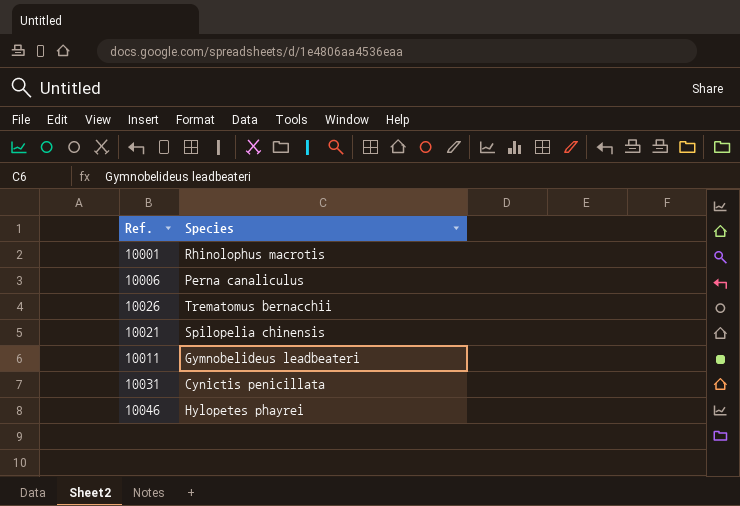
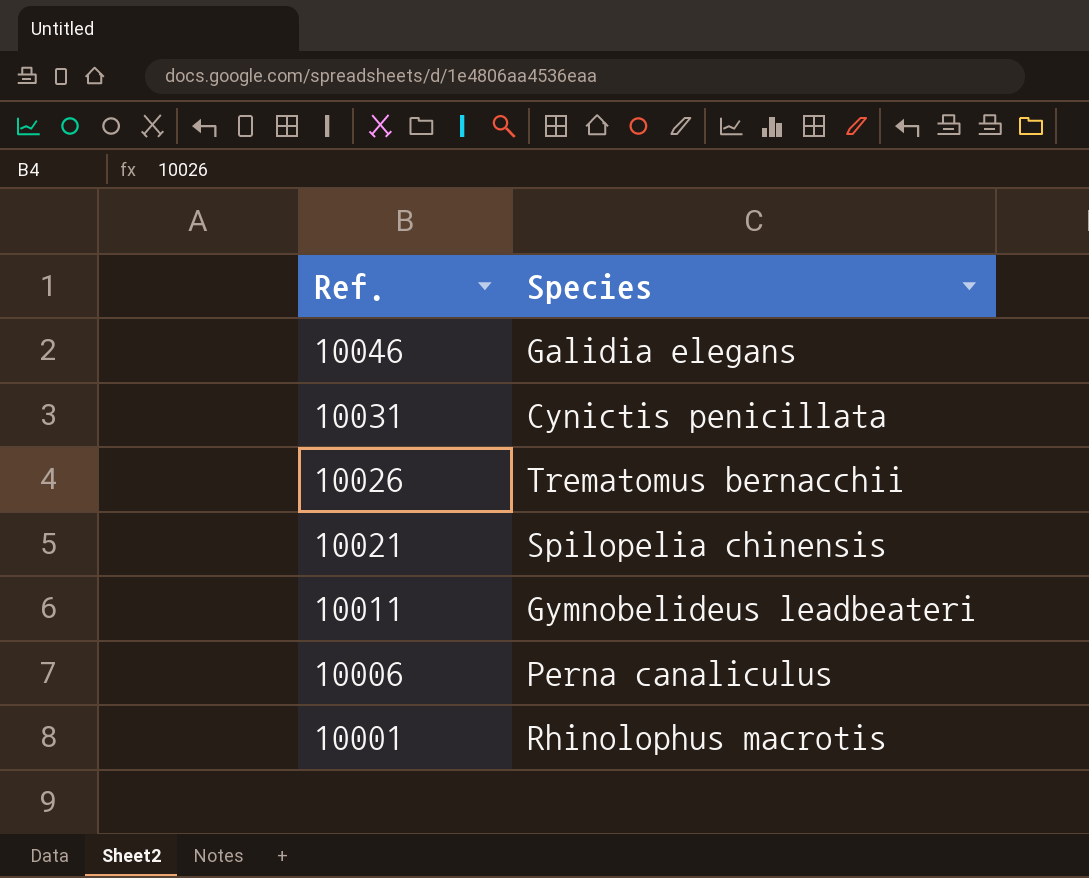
row order: none -> Ref. descending
10046 | Species: Hylopetes phayrei -> Galidia elegans

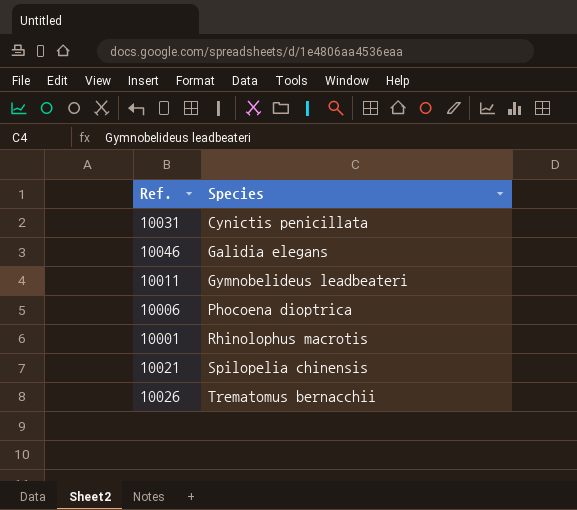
row order: Ref. descending -> Species ascending
10006 | Species: Perna canaliculus -> Phocoena dioptrica

